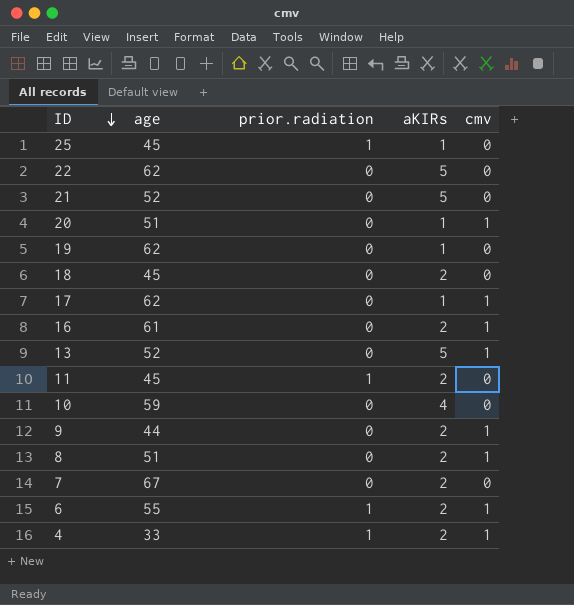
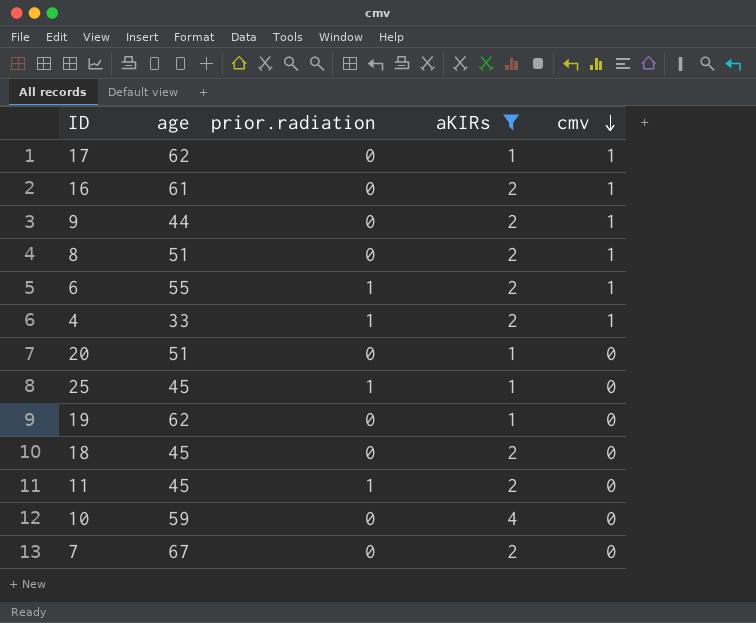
filter: none -> aKIRs != 5
row order: ID descending -> cmv descending
20 | cmv: 1 -> 0

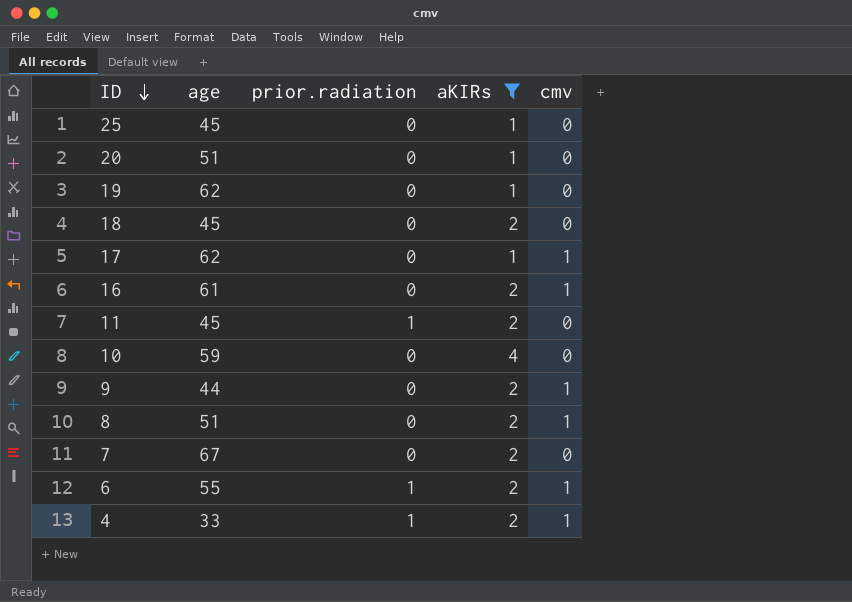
row order: cmv descending -> ID descending
25 | prior.radiation: 1 -> 0

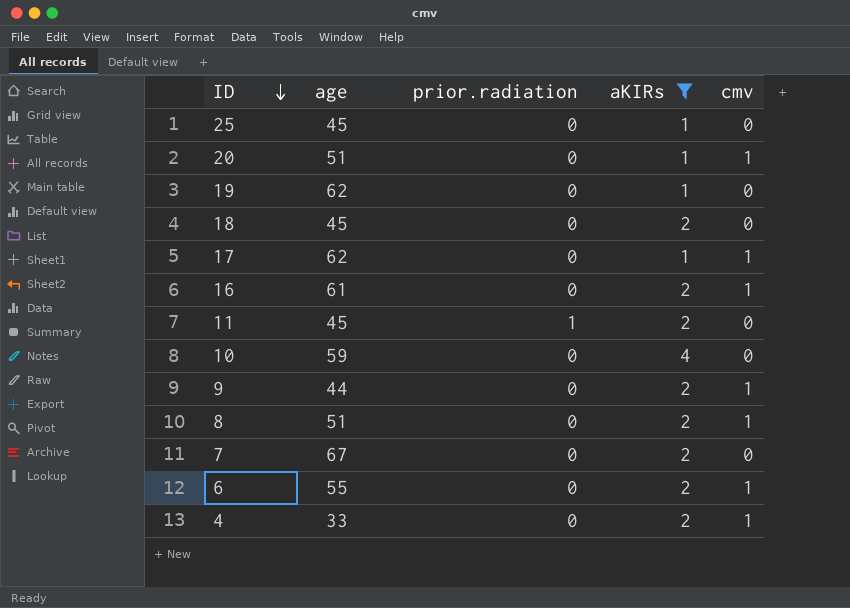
20 | cmv: 0 -> 1
6 | prior.radiation: 1 -> 0
4 | prior.radiation: 1 -> 0

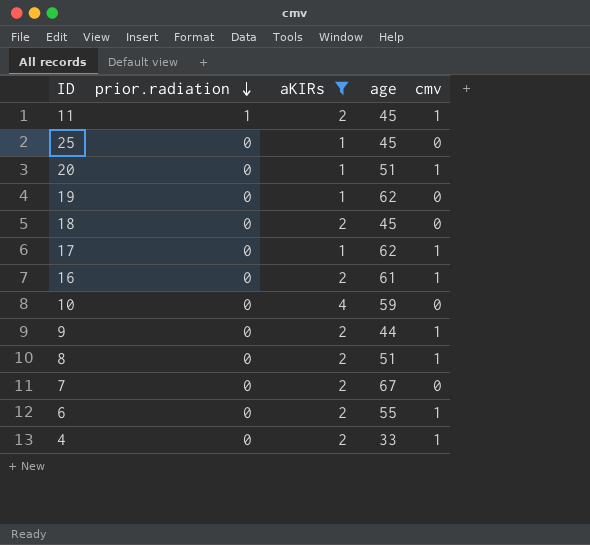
row order: ID descending -> prior.radiation descending
column age | position: 2 -> 4
11 | cmv: 0 -> 1

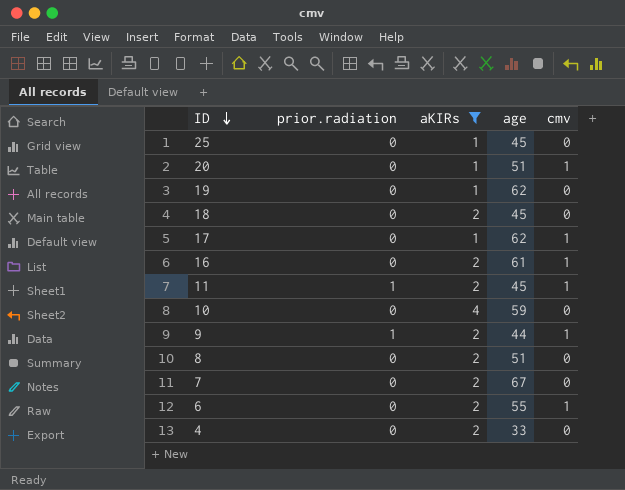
row order: prior.radiation descending -> ID descending
9 | prior.radiation: 0 -> 1
8 | cmv: 1 -> 0
4 | cmv: 1 -> 0

